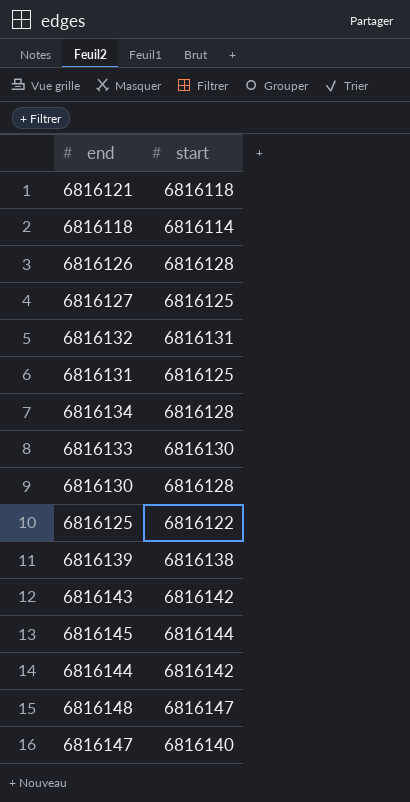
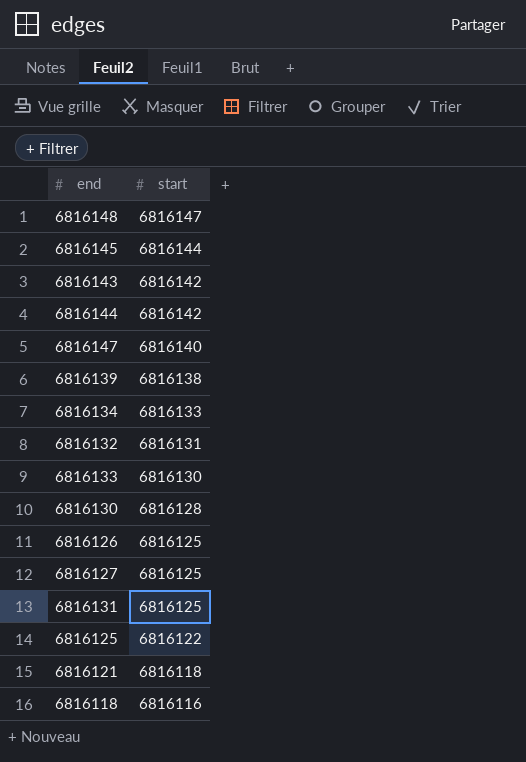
row order: none -> start descending
6816134 | start: 6816128 -> 6816133
6816126 | start: 6816128 -> 6816125
6816118 | start: 6816114 -> 6816116

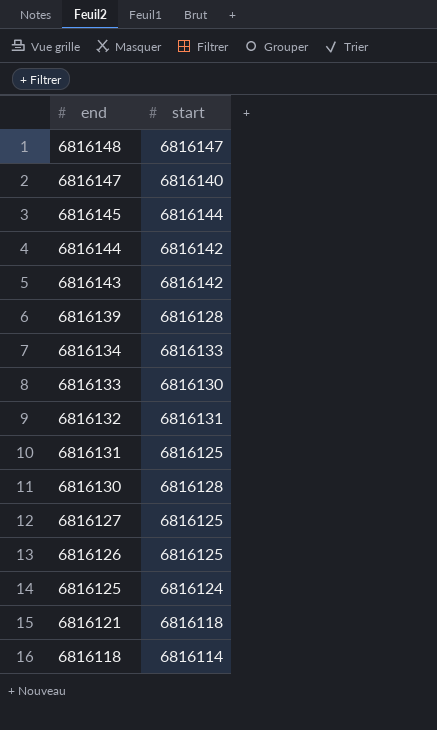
row order: start descending -> end descending
6816139 | start: 6816138 -> 6816128
6816125 | start: 6816122 -> 6816124
6816118 | start: 6816116 -> 6816114

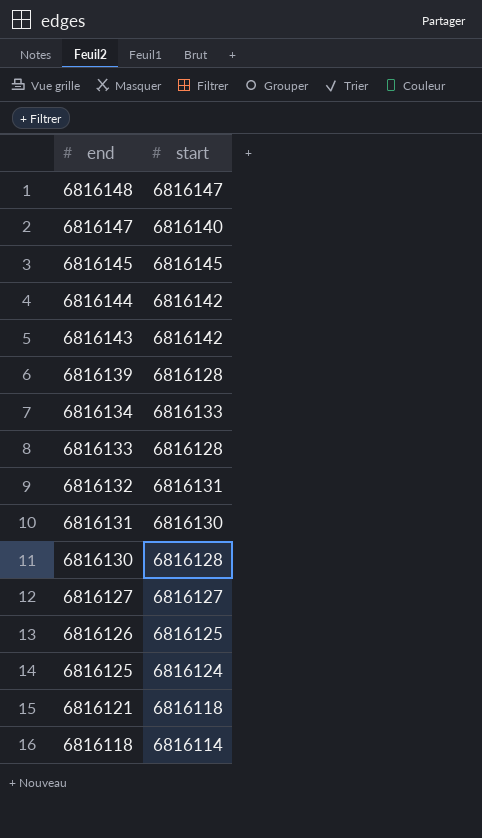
6816145 | start: 6816144 -> 6816145
6816133 | start: 6816130 -> 6816128
6816131 | start: 6816125 -> 6816130
6816127 | start: 6816125 -> 6816127

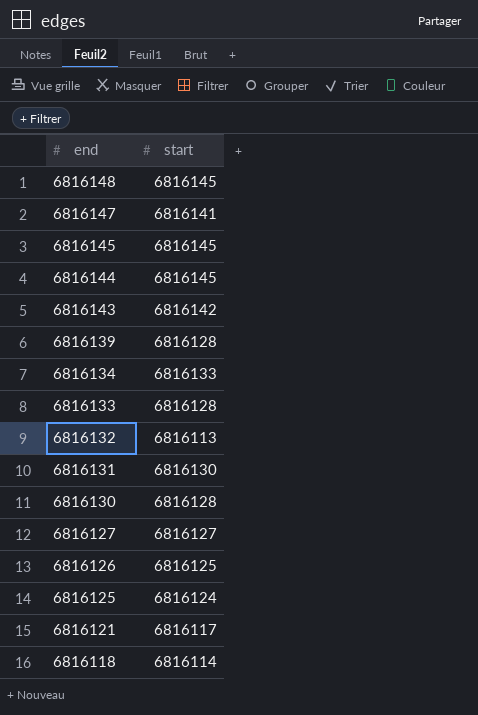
6816148 | start: 6816147 -> 6816145
6816147 | start: 6816140 -> 6816141
6816144 | start: 6816142 -> 6816145
6816132 | start: 6816131 -> 6816113
6816121 | start: 6816118 -> 6816117

